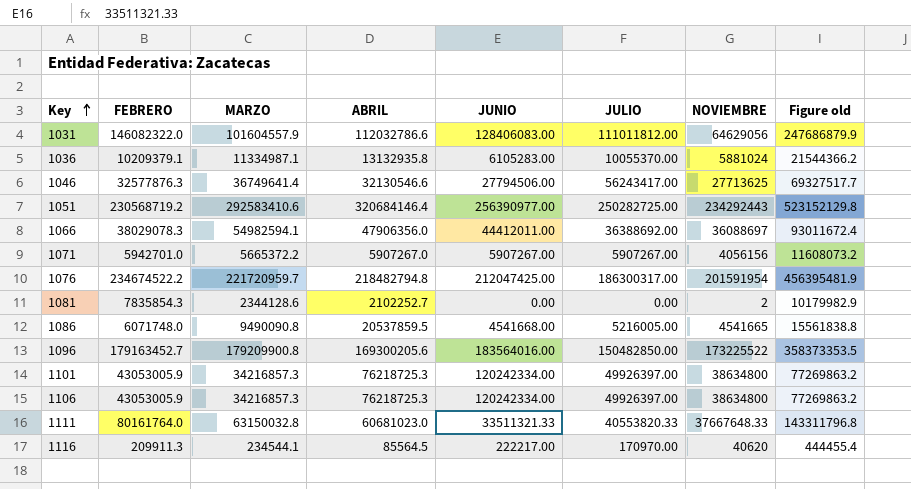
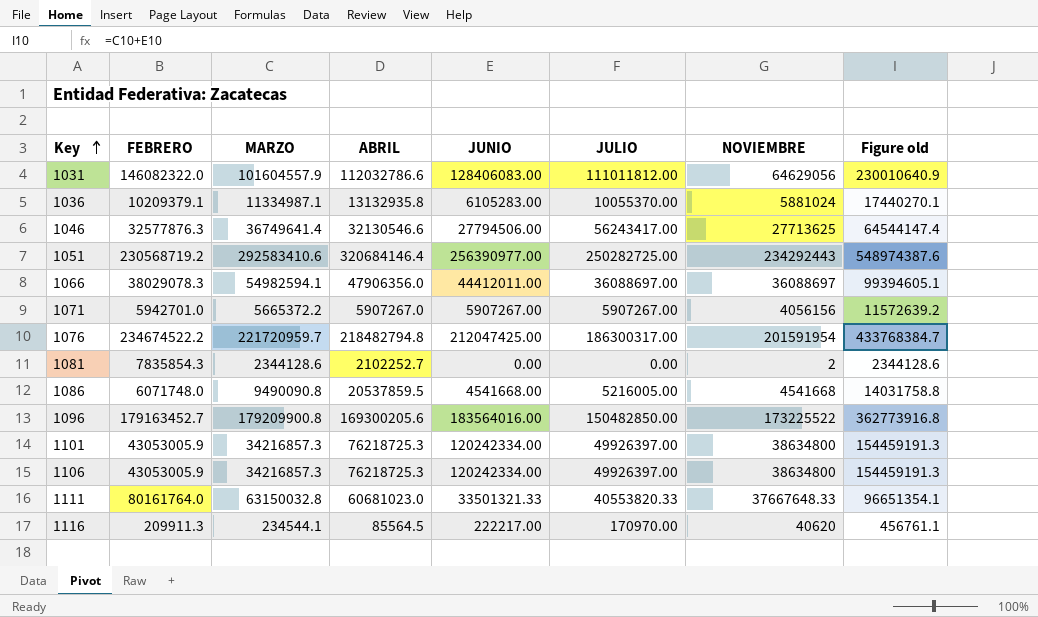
column Figure old | formula: [FEBRERO] + [MARZO] -> [MARZO] + [JUNIO]
1066 | JULIO: 36388692.00 -> 36088697.00
1086 | NOVIEMBRE: 4541665 -> 4541668
1111 | JUNIO: 33511321.33 -> 33501321.33

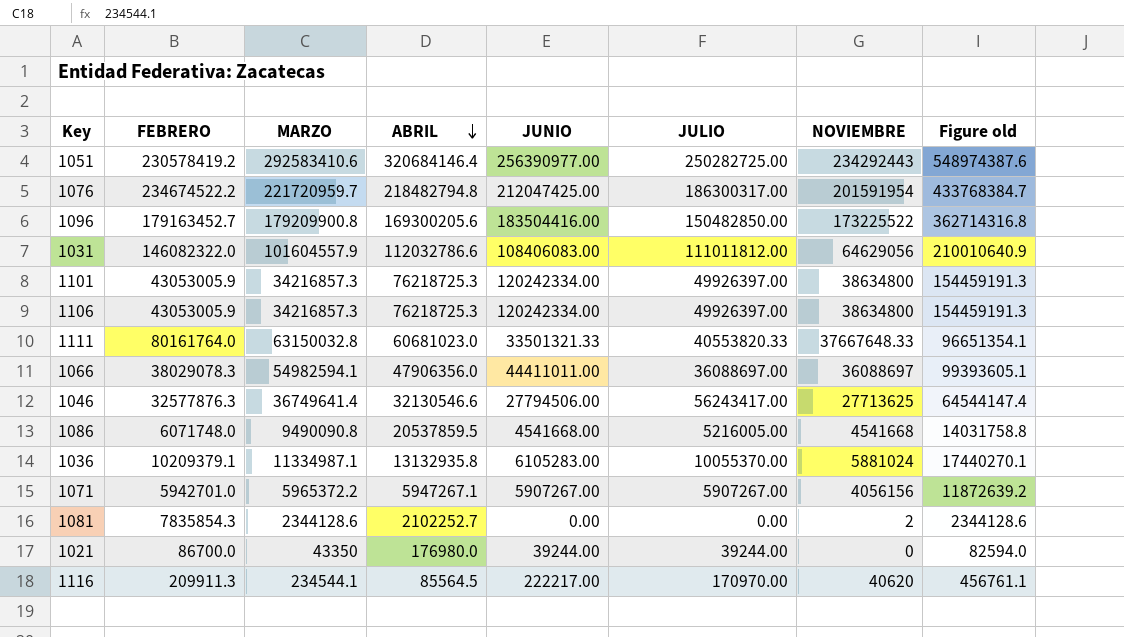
row order: Key ascending -> ABRIL descending
1051 | FEBRERO: 230568719.2 -> 230578419.2
1096 | JUNIO: 183564016.00 -> 183504416.00
1096 | Figure old: 362773916.8 -> 362714316.8
1031 | JUNIO: 128406083.00 -> 108406083.00
1031 | Figure old: 230010640.9 -> 210010640.9
1066 | JUNIO: 44412011.00 -> 44411011.00
1066 | Figure old: 99394605.1 -> 99393605.1
1071 | MARZO: 5665372.2 -> 5965372.2
1071 | ABRIL: 5907267.0 -> 5947267.1
1071 | Figure old: 11572639.2 -> 11872639.2
row 1021: none -> 86700.0 | 43350 | 176980.0 | 39244.00 | 39244.00 | 0 | 82594.0

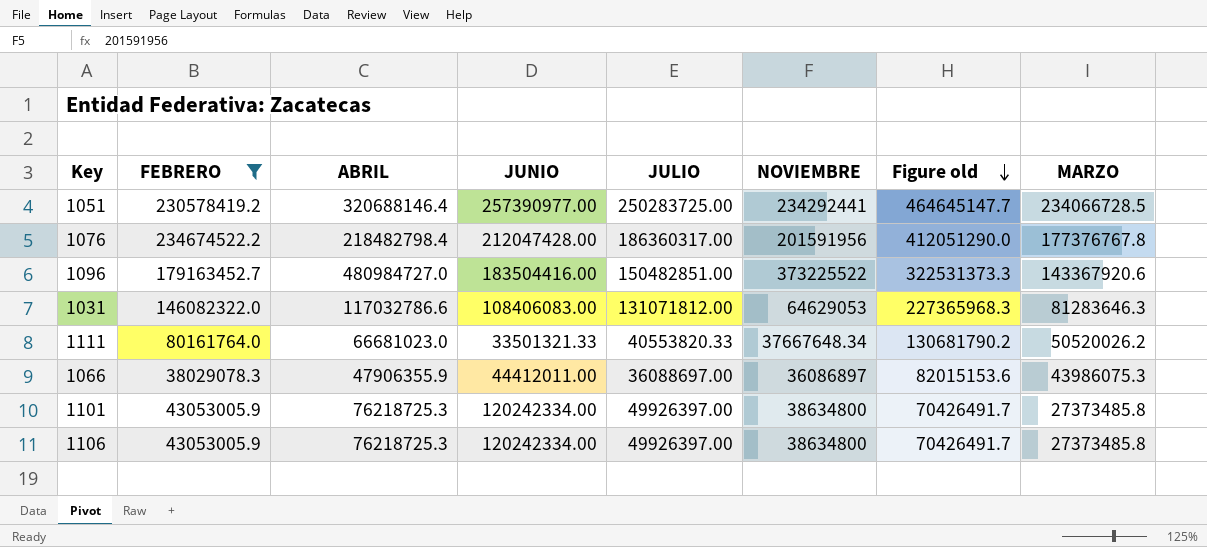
filter: none -> FEBRERO >= 38029078.3
row order: ABRIL descending -> Figure old descending
column Figure old | formula: [MARZO] + [JUNIO] -> [FEBRERO] + [MARZO]
column MARZO | position: 3 -> 8
1051 | ABRIL: 320684146.4 -> 320688146.4
1051 | JUNIO: 256390977.00 -> 257390977.00
1051 | JULIO: 250282725.00 -> 250283725.00
1051 | NOVIEMBRE: 234292443 -> 234292441
1051 | MARZO: 292583410.6 -> 234066728.5
1076 | ABRIL: 218482794.8 -> 218482798.4
1076 | JUNIO: 212047425.00 -> 212047428.00
1076 | JULIO: 186300317.00 -> 186360317.00
1076 | NOVIEMBRE: 201591954 -> 201591956
1076 | MARZO: 221720959.7 -> 177376767.8
1096 | ABRIL: 169300205.6 -> 480984727.0
1096 | JULIO: 150482850.00 -> 150482851.00
1096 | NOVIEMBRE: 173225522 -> 373225522
1096 | MARZO: 179209900.8 -> 143367920.6
1031 | ABRIL: 112032786.6 -> 117032786.6
1031 | JULIO: 111011812.00 -> 131071812.00
1031 | NOVIEMBRE: 64629056 -> 64629053
1031 | MARZO: 101604557.9 -> 81283646.3
1111 | ABRIL: 60681023.0 -> 66681023.0
1111 | NOVIEMBRE: 37667648.33 -> 37667648.34
1111 | MARZO: 63150032.8 -> 50520026.2
1066 | ABRIL: 47906356.0 -> 47906355.9
1066 | JUNIO: 44411011.00 -> 44412011.00
1066 | NOVIEMBRE: 36088697 -> 36086897
1066 | MARZO: 54982594.1 -> 43986075.3
1101 | MARZO: 34216857.3 -> 27373485.8
1106 | MARZO: 34216857.3 -> 27373485.8

